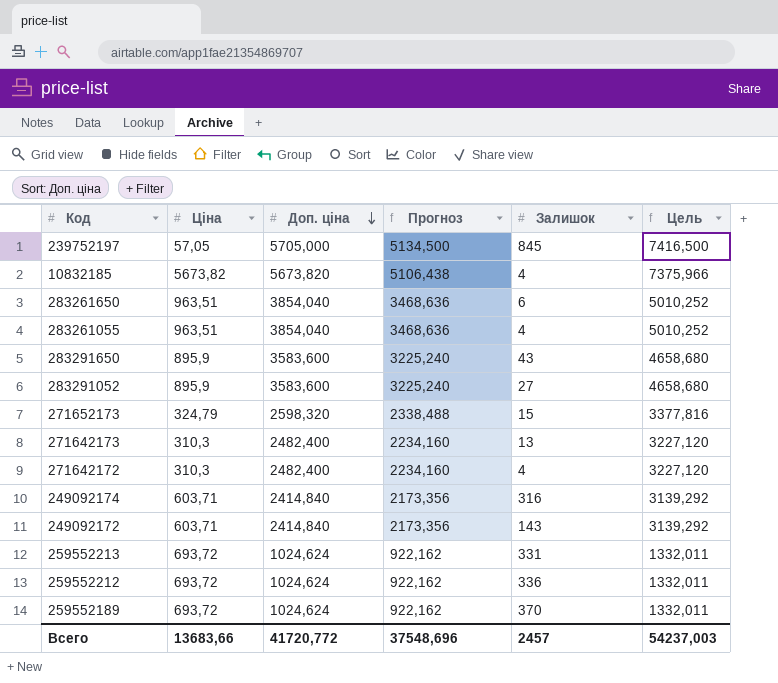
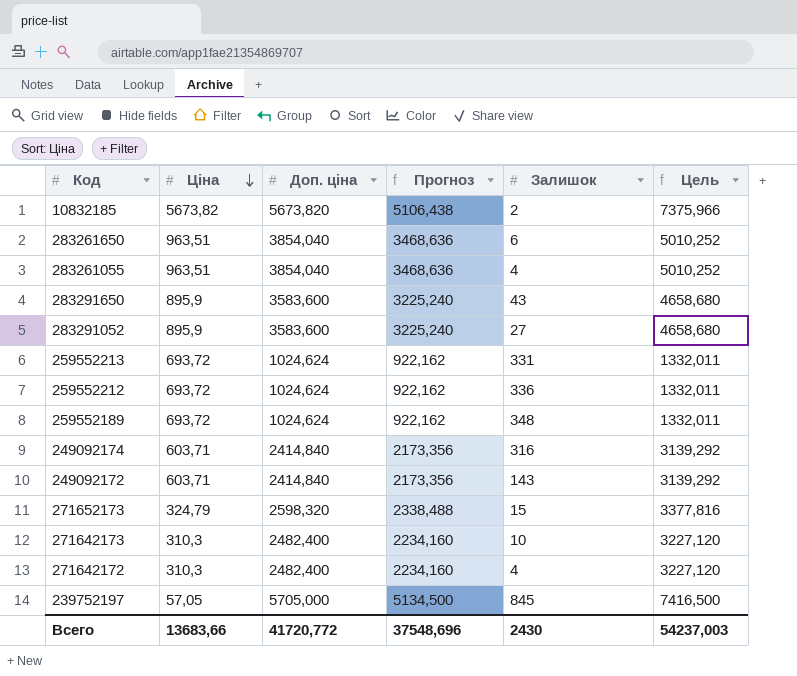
row order: Доп. ціна descending -> Ціна descending
10832185 | Залишок: 4 -> 2
259552189 | Залишок: 370 -> 348
271642173 | Залишок: 13 -> 10
Всего | Залишок: 2457 -> 2430

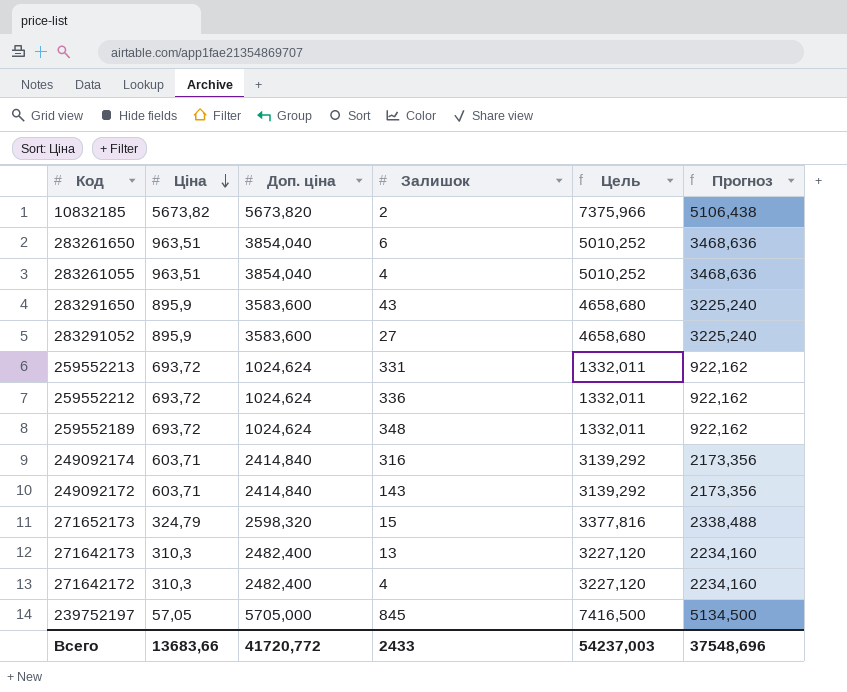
column Прогноз | position: 4 -> 6
271642173 | Залишок: 10 -> 13
Всего | Залишок: 2430 -> 2433

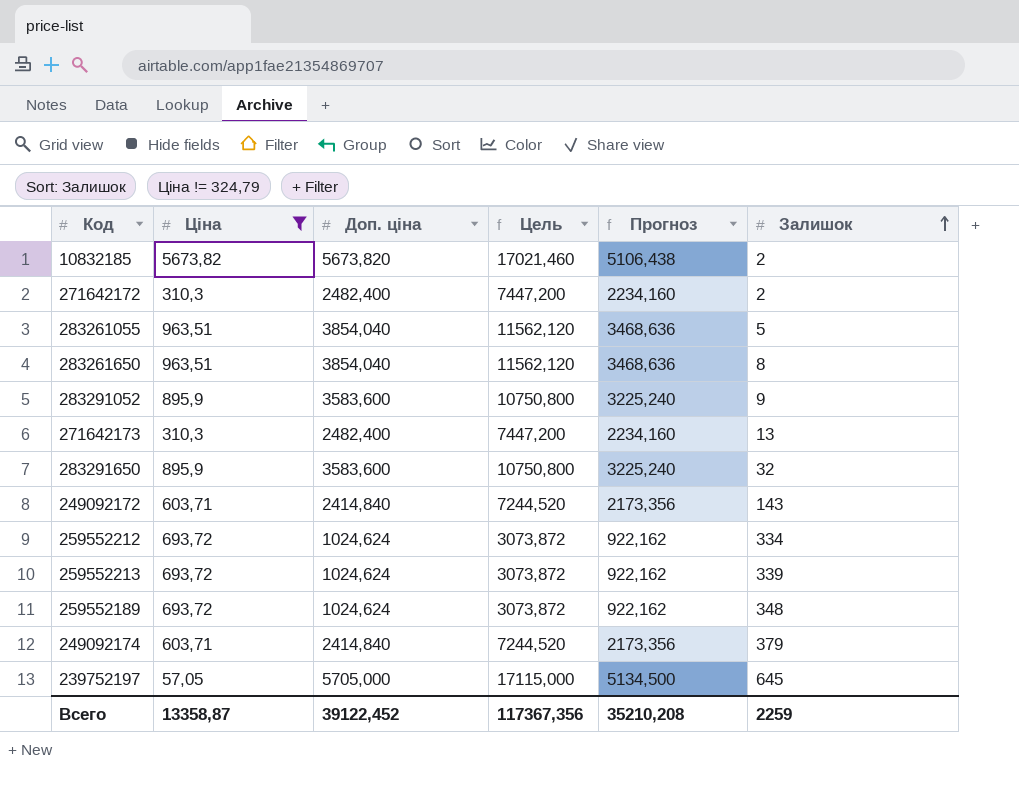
filter: none -> Ціна != 324,79
row order: Ціна descending -> Залишок ascending
column Цель | formula: [Доп. ціна] * 1,3 -> [Доп. ціна] * 3
column Залишок | position: 4 -> 6
271642172 | Залишок: 4 -> 2
283261055 | Залишок: 4 -> 5
283261650 | Залишок: 6 -> 8
283291052 | Залишок: 27 -> 9
283291650 | Залишок: 43 -> 32
259552212 | Залишок: 336 -> 334
259552213 | Залишок: 331 -> 339
249092174 | Залишок: 316 -> 379
239752197 | Залишок: 845 -> 645
Всего | Ціна: 13683,66 -> 13358,87
Всего | Доп. ціна: 41720,772 -> 39122,452
Всего | Цель: 54237,003 -> 117367,356
Всего | Прогноз: 37548,696 -> 35210,208
Всего | Залишок: 2433 -> 2259

